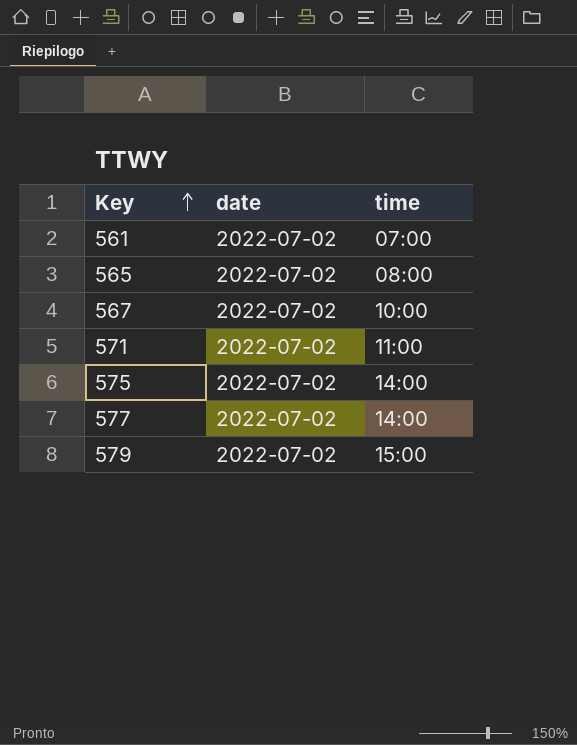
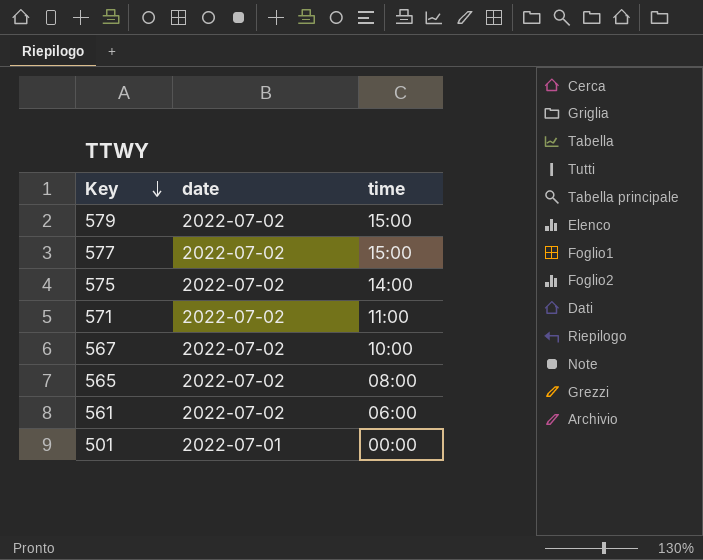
row order: Key ascending -> Key descending
577 | time: 14:00 -> 15:00
561 | time: 07:00 -> 06:00
row 501: none -> 2022-07-01 | 00:00

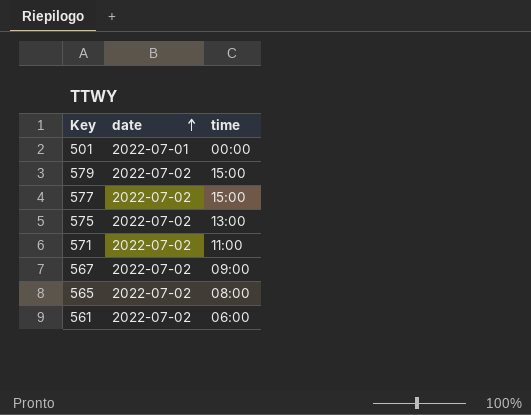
row order: Key descending -> date ascending
575 | time: 14:00 -> 13:00
567 | time: 10:00 -> 09:00

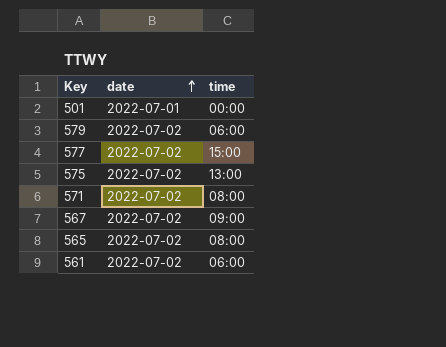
579 | time: 15:00 -> 06:00
571 | time: 11:00 -> 08:00

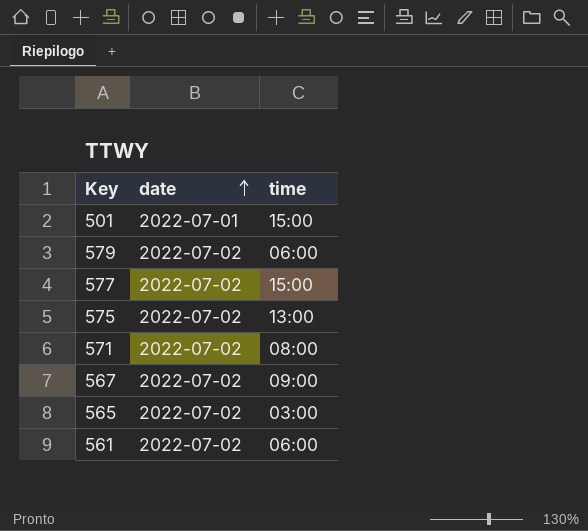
501 | time: 00:00 -> 15:00
565 | time: 08:00 -> 03:00

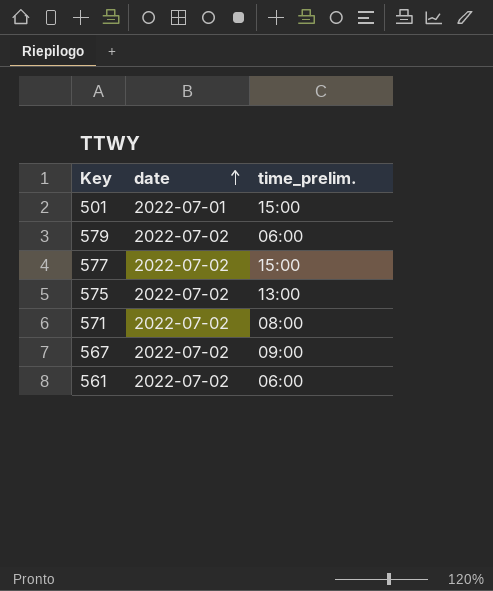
column name: time -> time_prelim.
row 565: 2022-07-02 | 03:00 -> none

